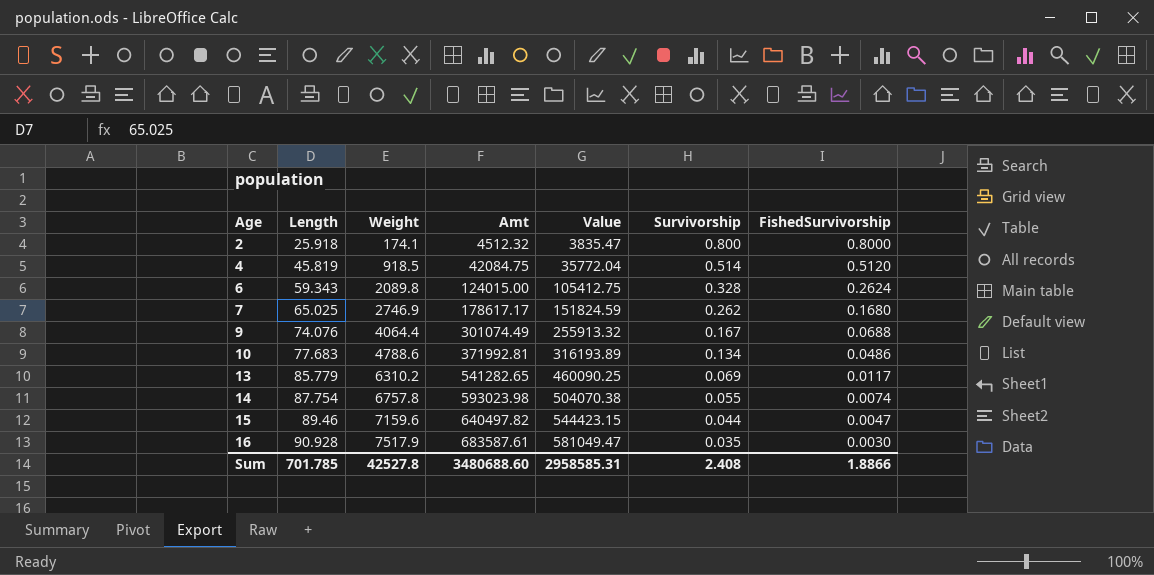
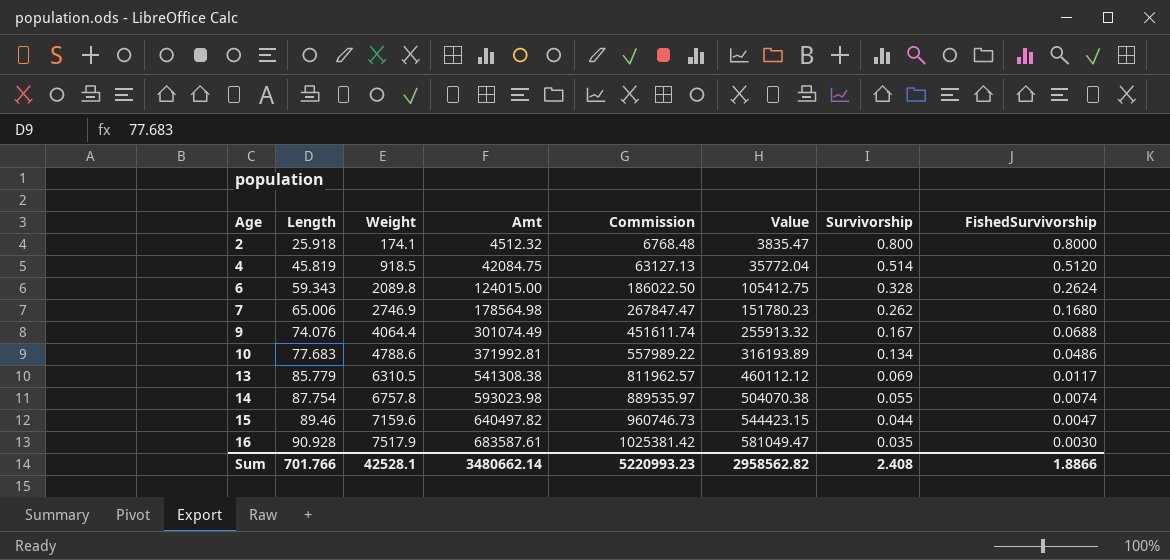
column Commission | formula: none -> [Amt] * 1.5
7 | Length: 65.025 -> 65.006
7 | Amt: 178617.17 -> 178564.98
7 | Value: 151824.59 -> 151780.23
13 | Weight: 6310.2 -> 6310.5
13 | Amt: 541282.65 -> 541308.38
13 | Value: 460090.25 -> 460112.12
Sum | Length: 701.785 -> 701.766
Sum | Weight: 42527.8 -> 42528.1
Sum | Amt: 3480688.60 -> 3480662.14
Sum | Value: 2958585.31 -> 2958562.82

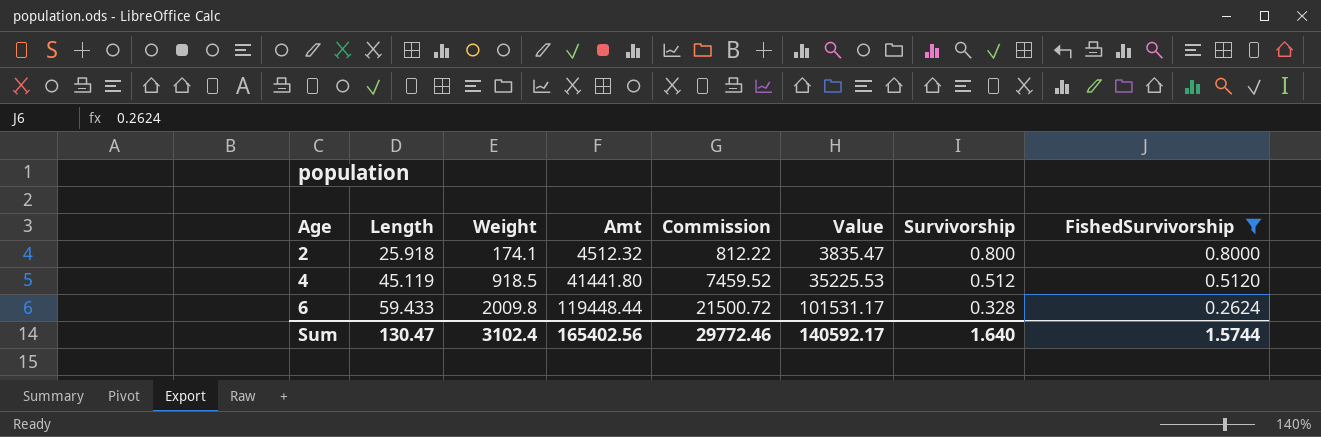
filter: none -> FishedSurvivorship >= 0.2624
column Commission | formula: [Amt] * 1.5 -> [Amt] * 0.18
4 | Length: 45.819 -> 45.119
4 | Amt: 42084.75 -> 41441.80
4 | Value: 35772.04 -> 35225.53
4 | Survivorship: 0.514 -> 0.512
6 | Length: 59.343 -> 59.433
6 | Weight: 2089.8 -> 2009.8
6 | Amt: 124015.00 -> 119448.44
6 | Value: 105412.75 -> 101531.17
Sum | Length: 701.766 -> 130.47
Sum | Weight: 42528.1 -> 3102.4
Sum | Amt: 3480662.14 -> 165402.56
Sum | Commission: 5220993.23 -> 29772.46
Sum | Value: 2958562.82 -> 140592.17
Sum | Survivorship: 2.408 -> 1.640
Sum | FishedSurvivorship: 1.8866 -> 1.5744

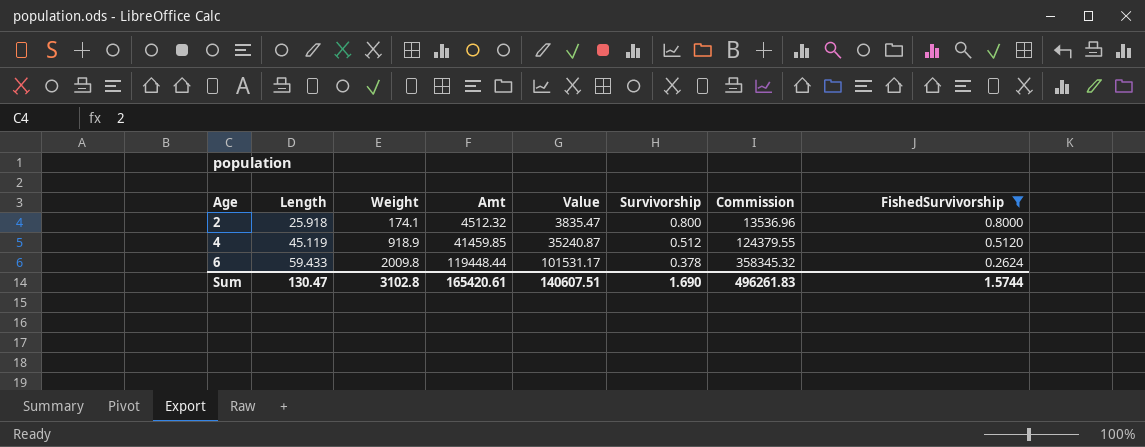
column Commission | formula: [Amt] * 0.18 -> [Amt] * 3
column Commission | position: 5 -> 7
4 | Weight: 918.5 -> 918.9
4 | Amt: 41441.80 -> 41459.85
4 | Value: 35225.53 -> 35240.87
6 | Survivorship: 0.328 -> 0.378
Sum | Weight: 3102.4 -> 3102.8
Sum | Amt: 165402.56 -> 165420.61
Sum | Value: 140592.17 -> 140607.51
Sum | Survivorship: 1.640 -> 1.690
Sum | Commission: 29772.46 -> 496261.83

